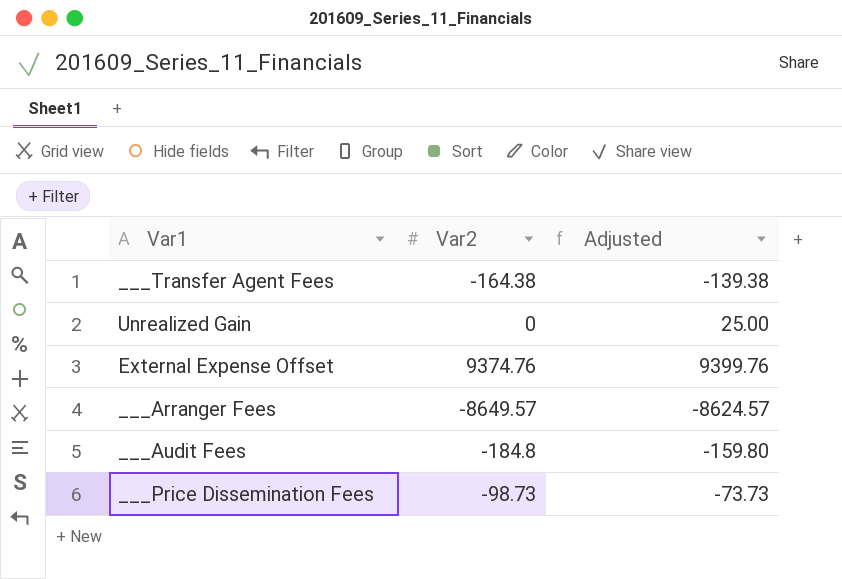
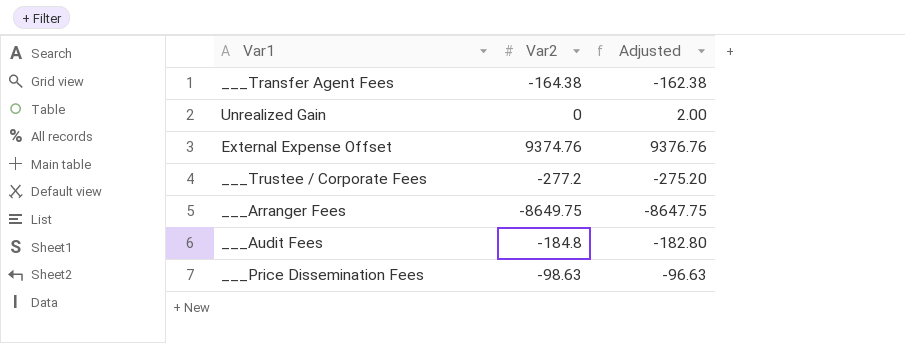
column Adjusted | formula: [Var2] + 25 -> [Var2] + 2
row ___Trustee / Corporate Fees: none -> -277.2 | -275.20
___Arranger Fees | Var2: -8649.57 -> -8649.75
___Price Dissemination Fees | Var2: -98.73 -> -98.63

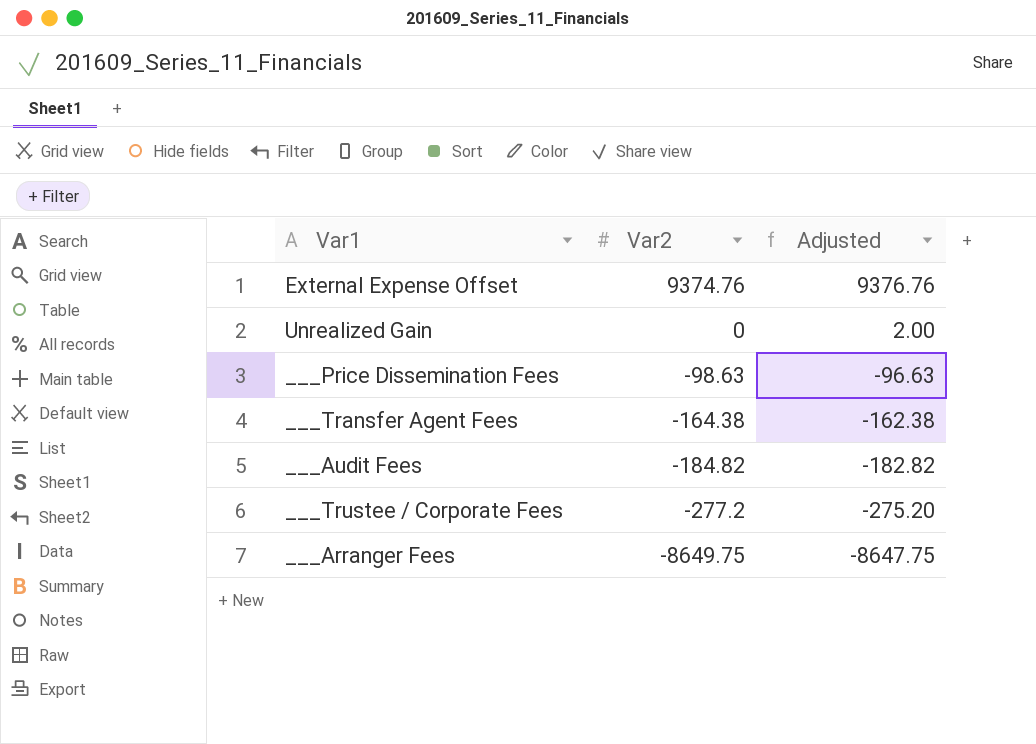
row order: none -> Var2 descending
___Audit Fees | Var2: -184.8 -> -184.82
___Audit Fees | Adjusted: -182.80 -> -182.82

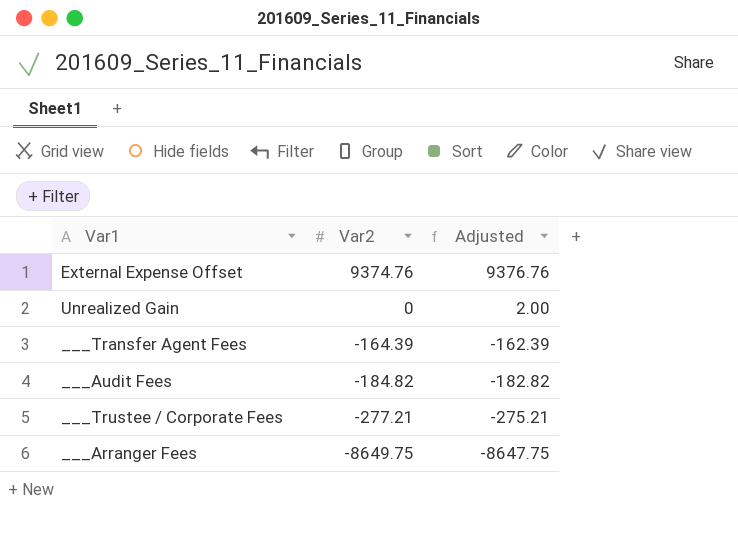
row ___Price Dissemination Fees: -98.63 | -96.63 -> none
___Transfer Agent Fees | Var2: -164.38 -> -164.39
___Transfer Agent Fees | Adjusted: -162.38 -> -162.39
___Trustee / Corporate Fees | Var2: -277.2 -> -277.21
___Trustee / Corporate Fees | Adjusted: -275.20 -> -275.21

